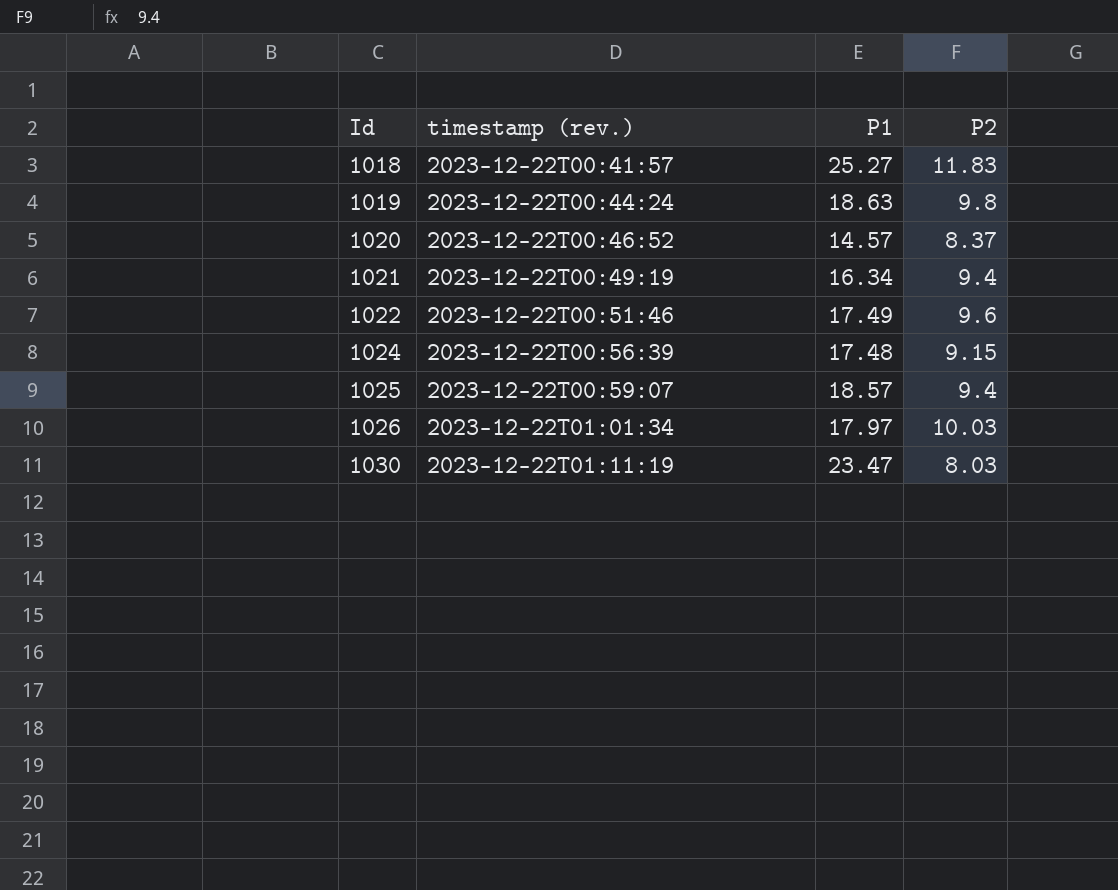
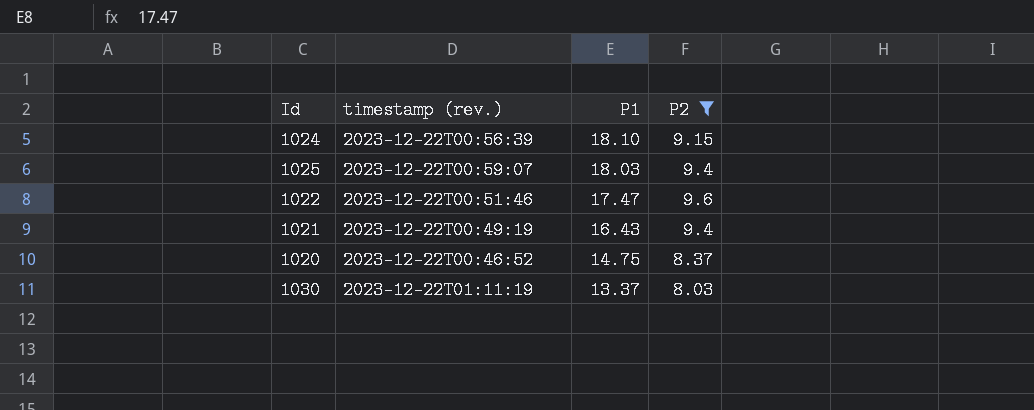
filter: none -> P2 <= 9.6
row order: Id ascending -> P1 descending
1024 | P1: 17.48 -> 18.10
1025 | P1: 18.57 -> 18.03
1022 | P1: 17.49 -> 17.47
1021 | P1: 16.34 -> 16.43
1020 | P1: 14.57 -> 14.75
1030 | P1: 23.47 -> 13.37

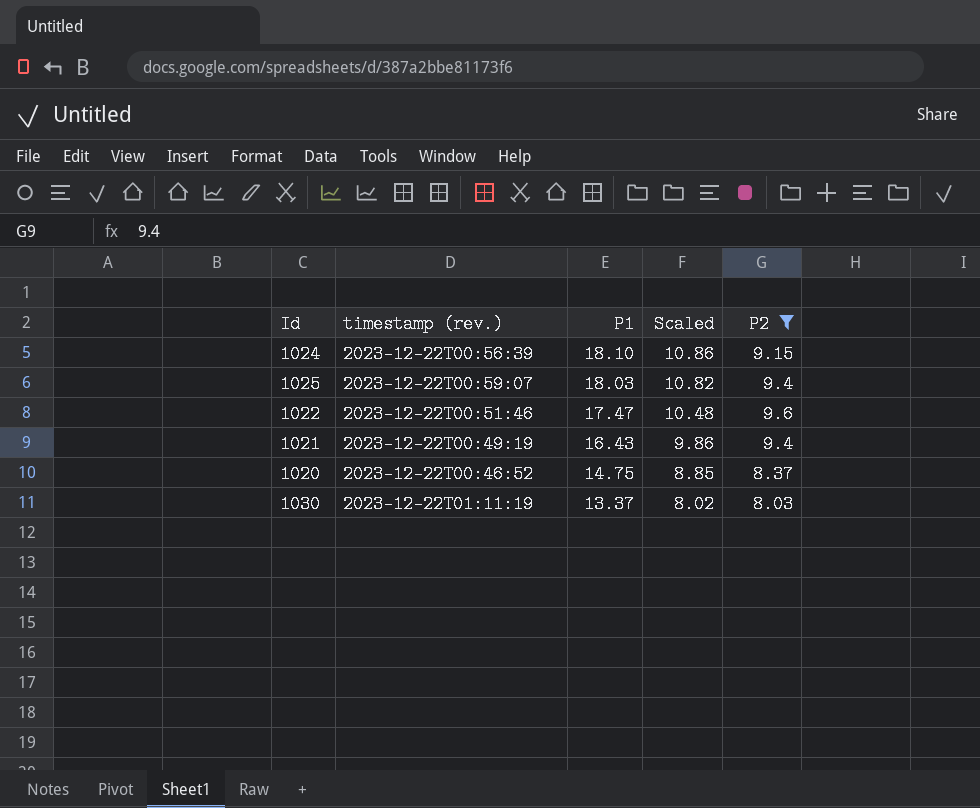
column Scaled | formula: none -> [P1] * 0.6

